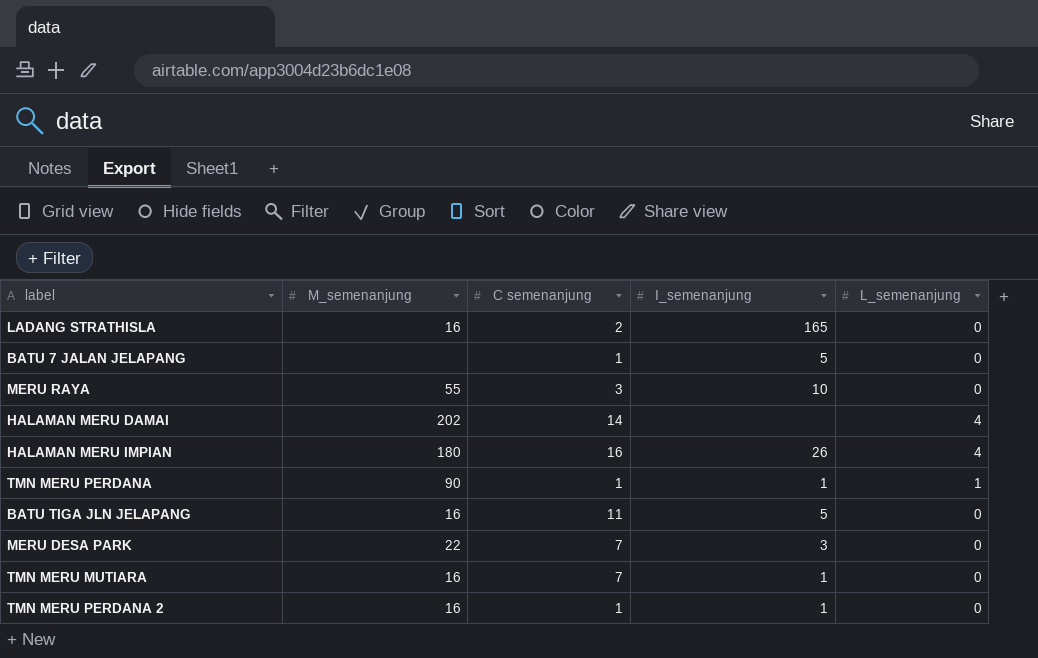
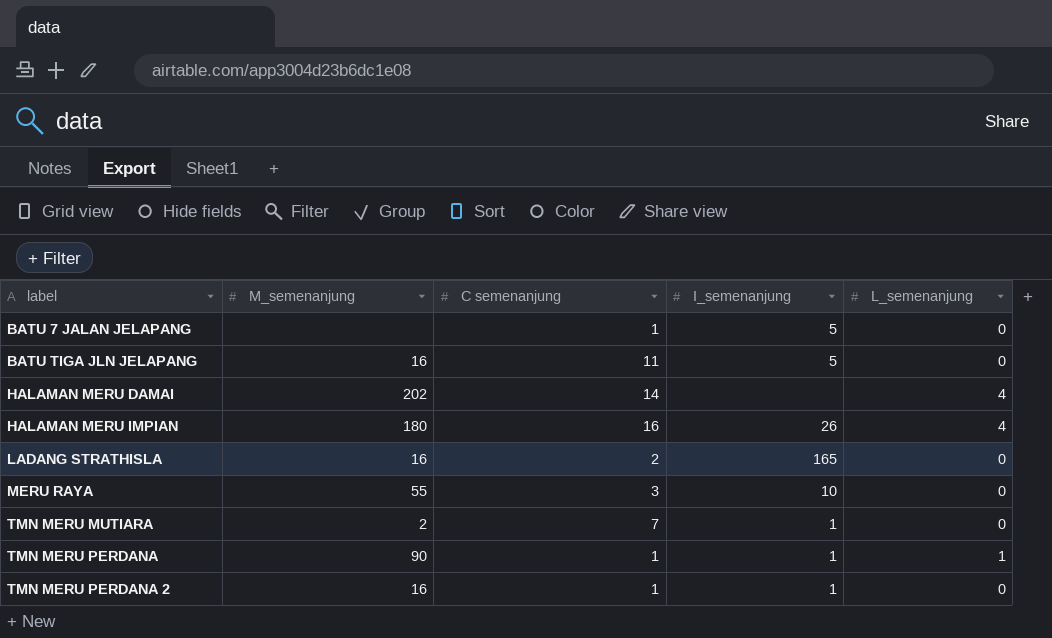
row order: none -> label ascending
row MERU DESA PARK: 22 | 7 | 3 | 0 -> none
TMN MERU MUTIARA | M_semenanjung: 16 -> 2

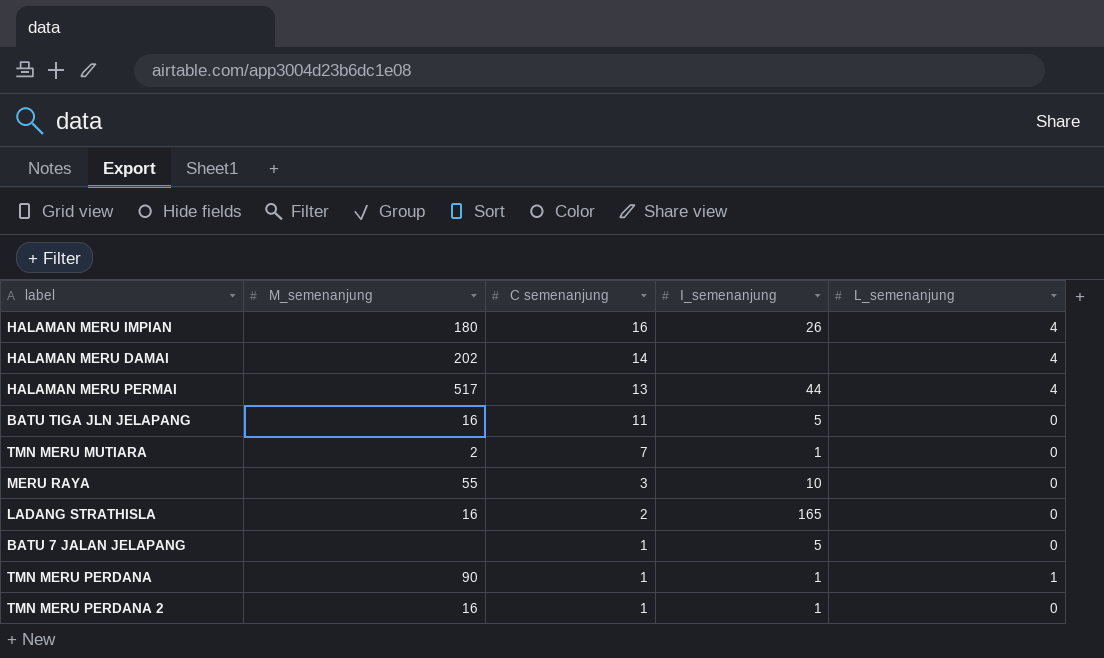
row order: label ascending -> C semenanjung descending
row HALAMAN MERU PERMAI: none -> 517 | 13 | 44 | 4

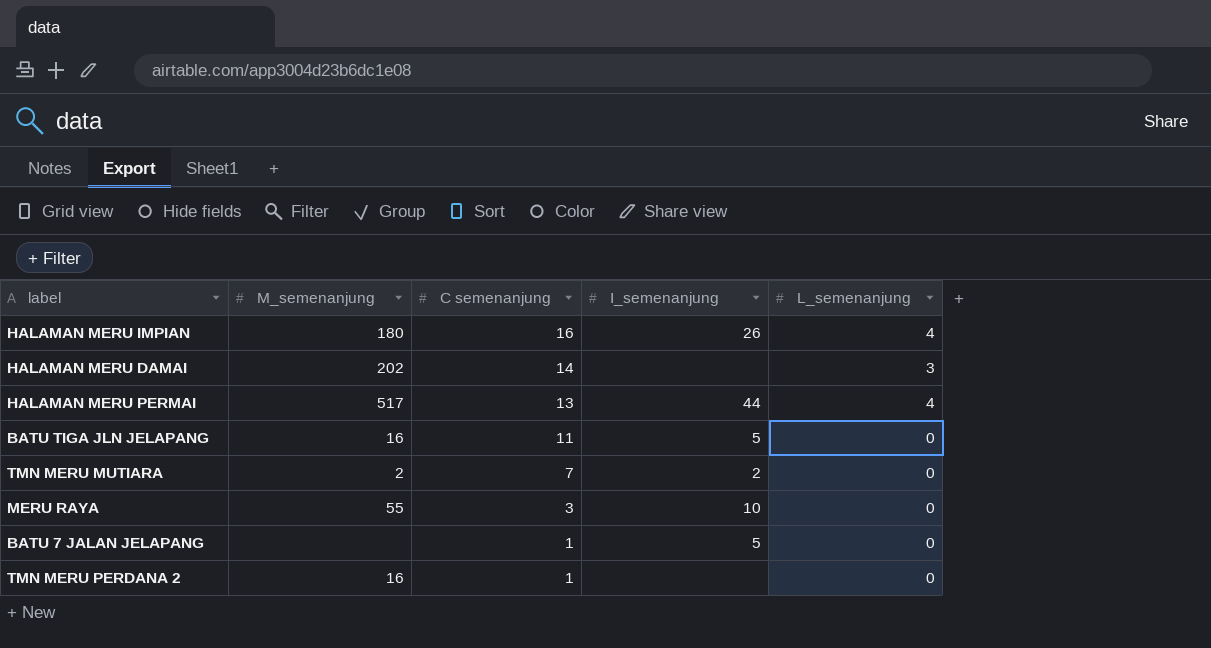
row LADANG STRATHISLA: 16 | 2 | 165 | 0 -> none
row TMN MERU PERDANA: 90 | 1 | 1 | 1 -> none
HALAMAN MERU DAMAI | L_semenanjung: 4 -> 3
TMN MERU MUTIARA | I_semenanjung: 1 -> 2
TMN MERU PERDANA 2 | I_semenanjung: 1 -> none

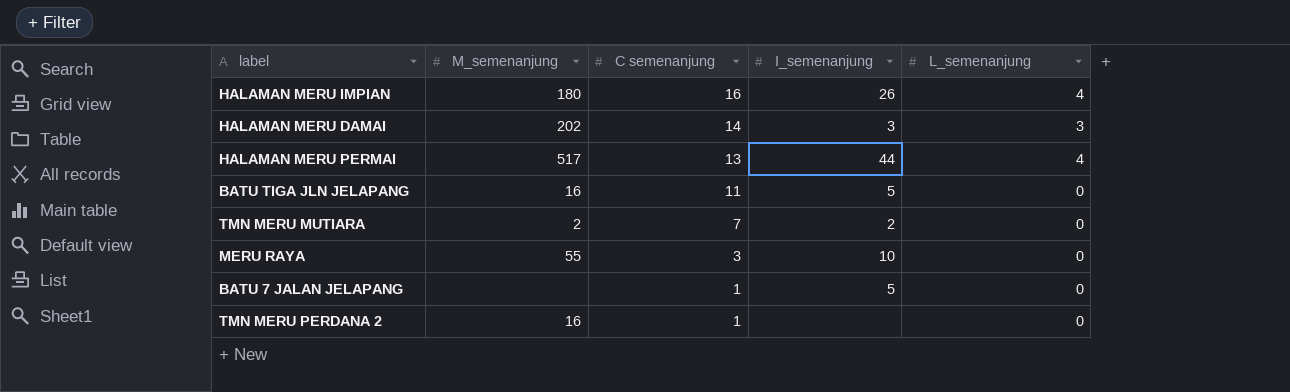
HALAMAN MERU DAMAI | I_semenanjung: none -> 3

